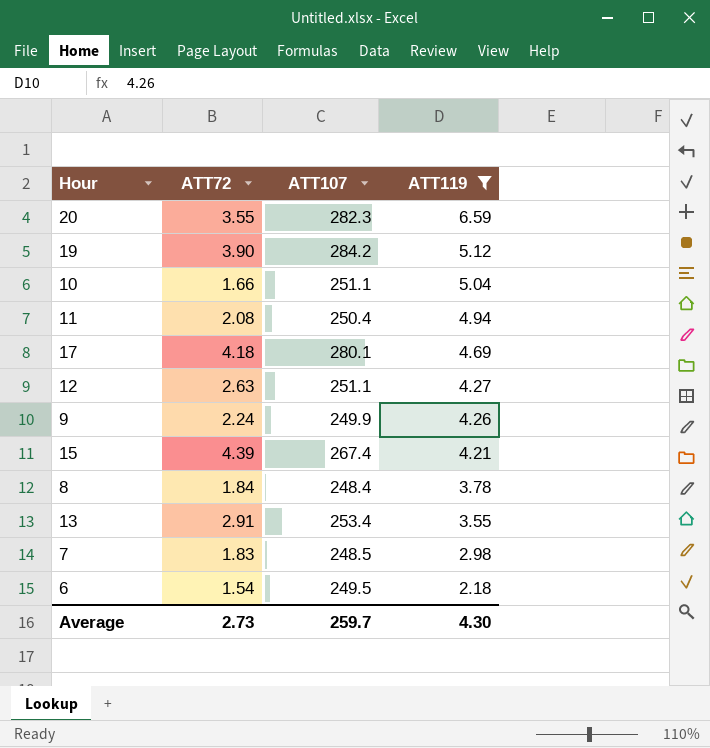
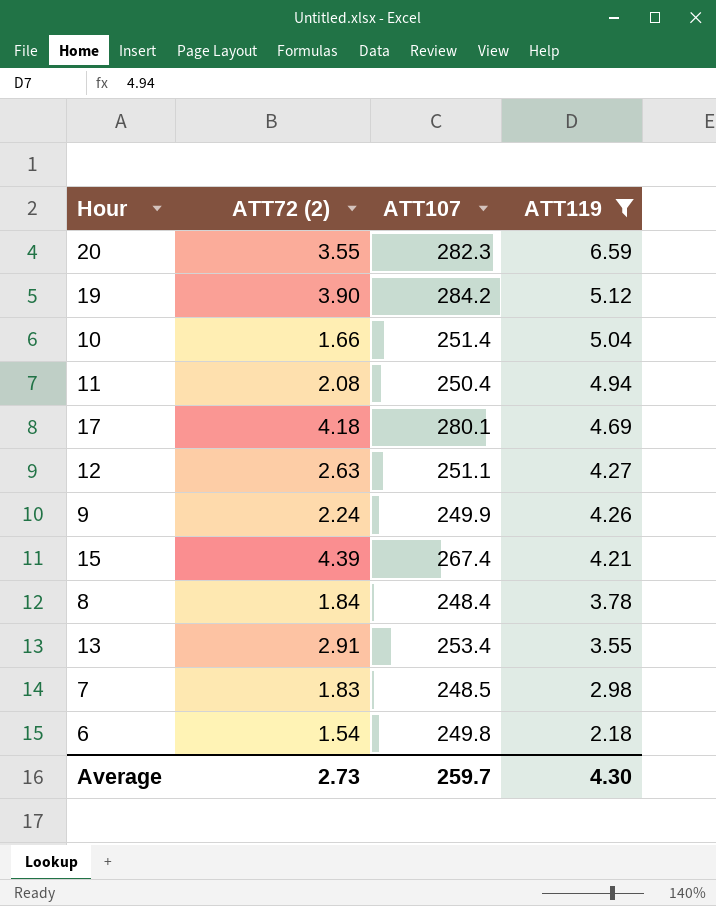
column name: ATT72 -> ATT72 (2)
10 | ATT107: 251.1 -> 251.4
6 | ATT107: 249.5 -> 249.8

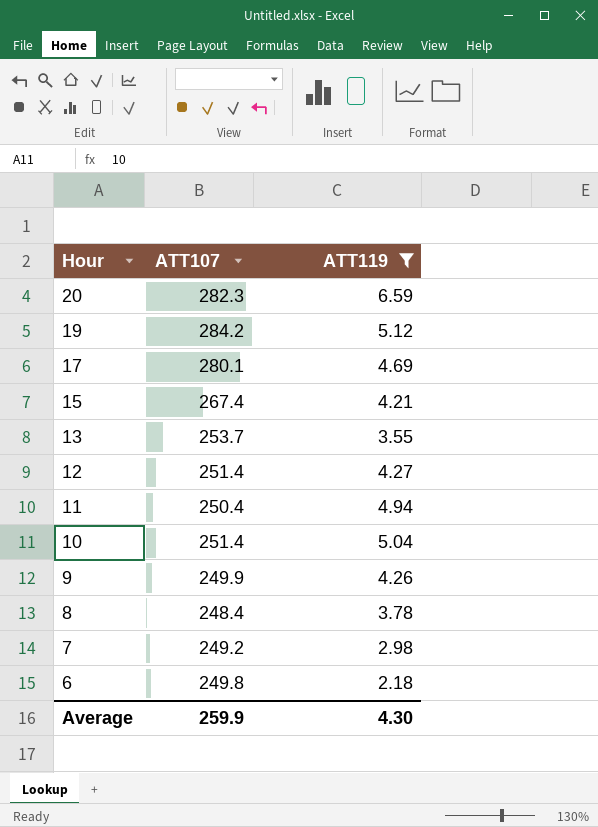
row order: ATT119 descending -> Hour descending
column ATT72 (2) | position: 2 -> none
13 | ATT107: 253.4 -> 253.7
12 | ATT107: 251.1 -> 251.4
7 | ATT107: 248.5 -> 249.2
Average | ATT107: 259.7 -> 259.9

